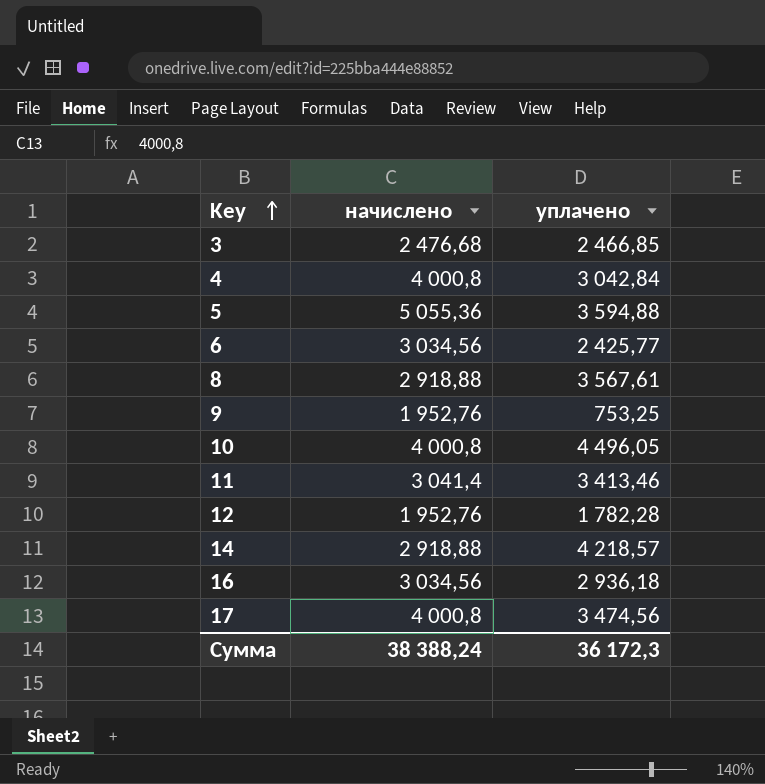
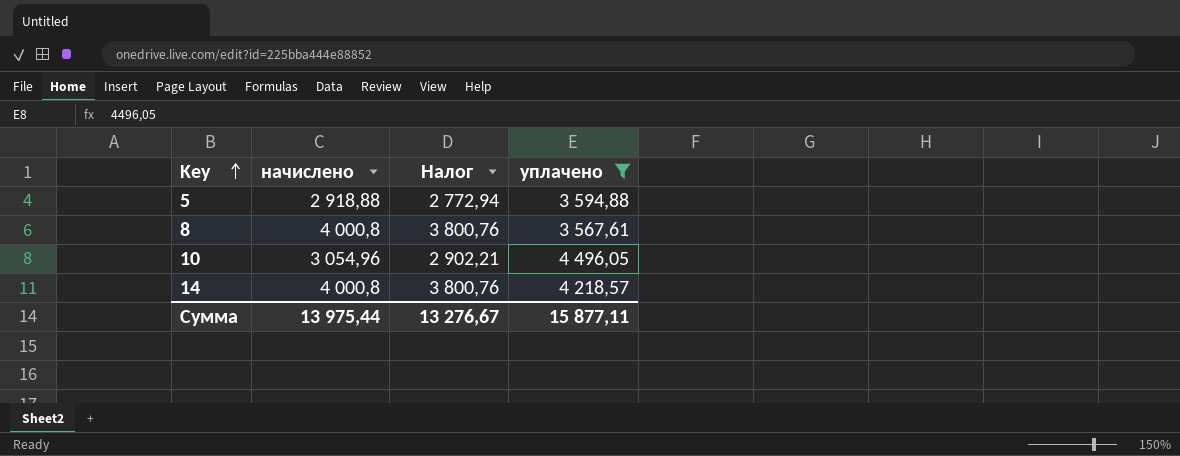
filter: none -> уплачено >= 3 567,61
column Налог | formula: none -> [начислено] * 0,95
5 | начислено: 5 055,36 -> 2 918,88
8 | начислено: 2 918,88 -> 4 000,8
10 | начислено: 4 000,8 -> 3 054,96
14 | начислено: 2 918,88 -> 4 000,8
Сумма | начислено: 38 388,24 -> 13 975,44
Сумма | уплачено: 36 172,3 -> 15 877,11

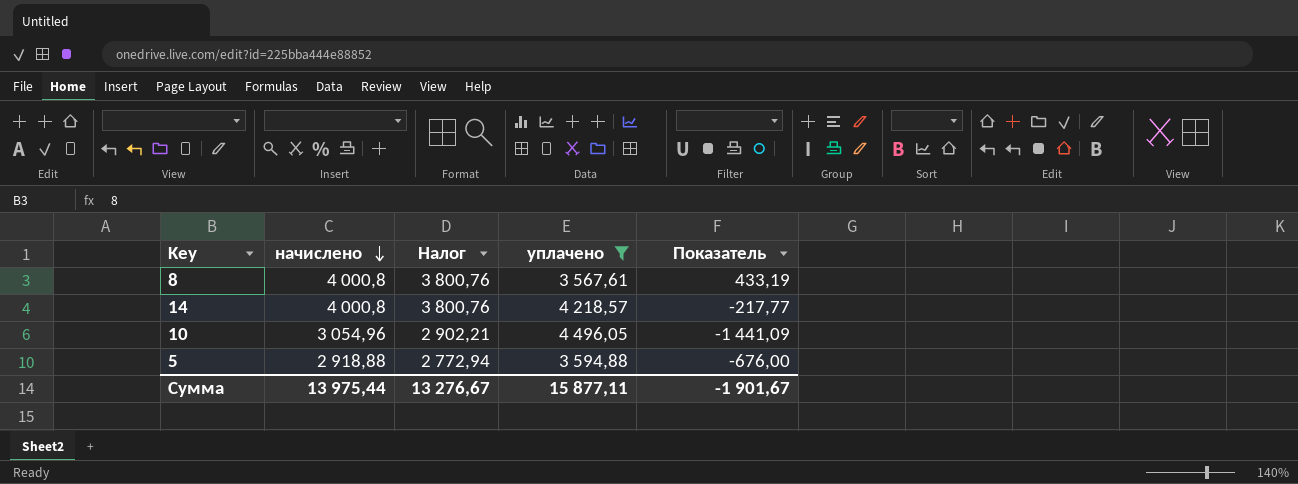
row order: Key ascending -> начислено descending
column Показатель | formula: none -> [начислено] - [уплачено]

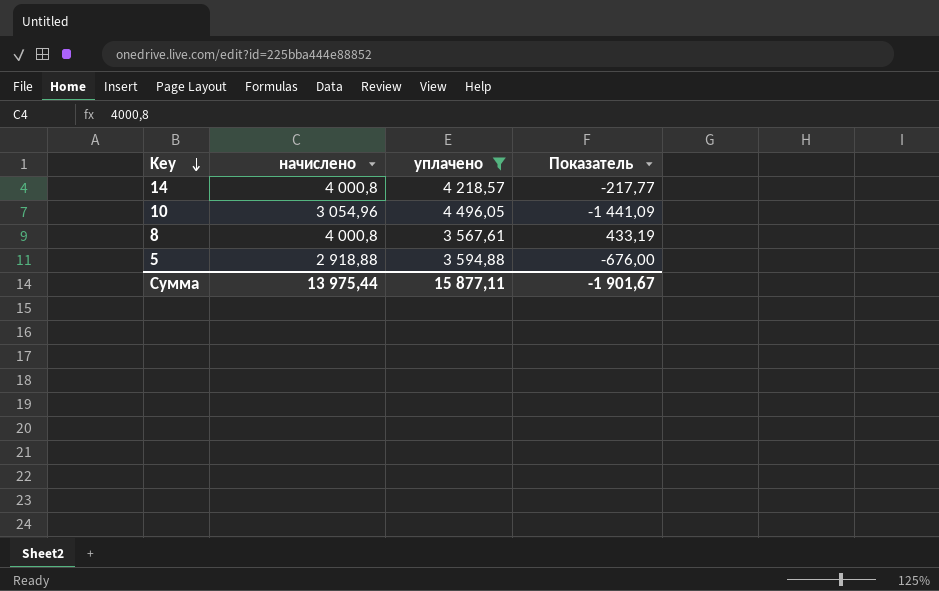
row order: начислено descending -> Key descending
column Налог | formula: [начислено] * 0,95 -> none

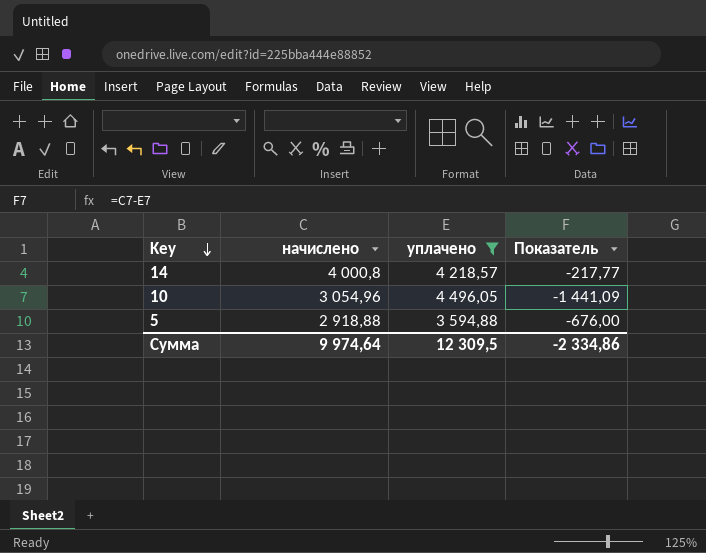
row 8: 4 000,8 | 3 567,61 | 433,19 -> none
Сумма | начислено: 13 975,44 -> 9 974,64
Сумма | уплачено: 15 877,11 -> 12 309,5
Сумма | Показатель: -1 901,67 -> -2 334,86

